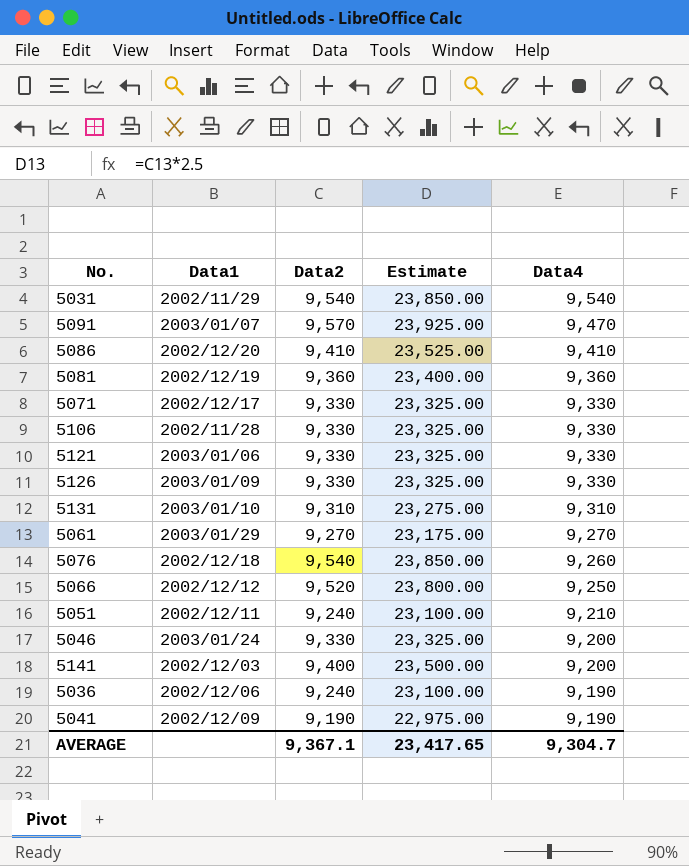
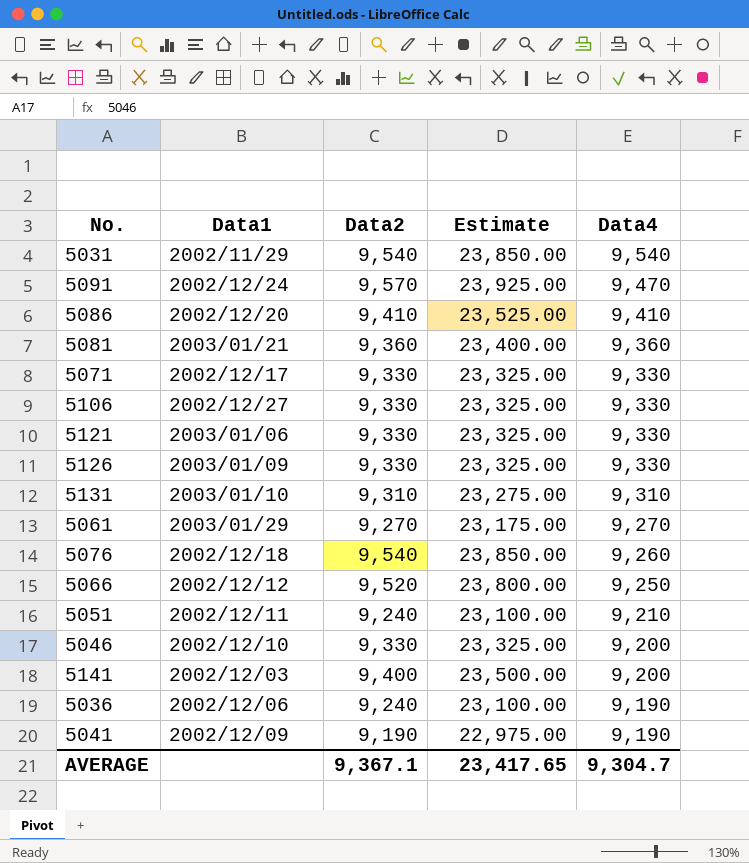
5091 | Data1: 2003/01/07 -> 2002/12/24
5081 | Data1: 2002/12/19 -> 2003/01/21
5106 | Data1: 2002/11/28 -> 2002/12/27
5046 | Data1: 2003/01/24 -> 2002/12/10

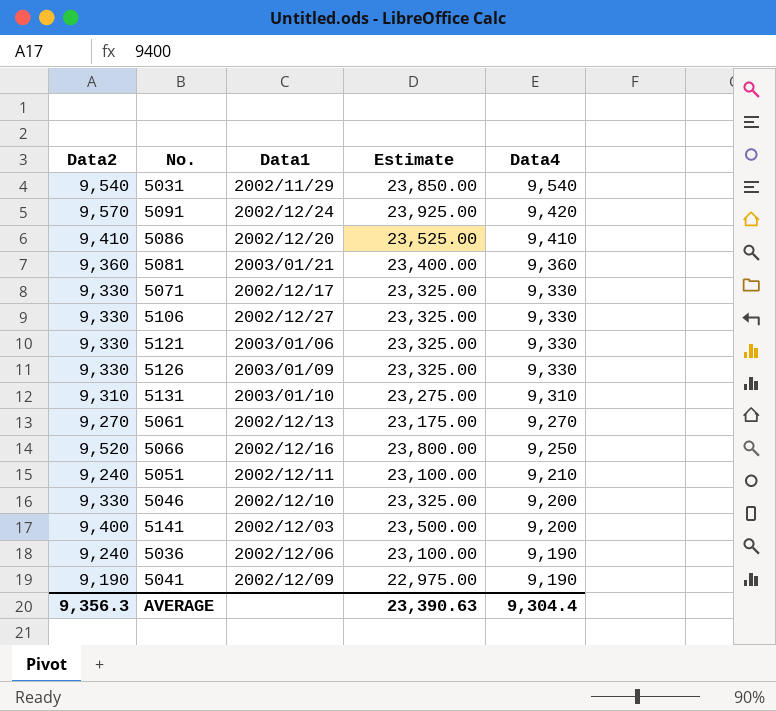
column Data2 | position: 3 -> 1
row 5076: 2002/12/18 | 9,540 | 23,850.00 | 9,260 -> none
5091 | Data4: 9,470 -> 9,420
5061 | Data1: 2003/01/29 -> 2002/12/13
5066 | Data1: 2002/12/12 -> 2002/12/16
AVERAGE | Data2: 9,367.1 -> 9,356.3
AVERAGE | Estimate: 23,417.65 -> 23,390.63
AVERAGE | Data4: 9,304.7 -> 9,304.4

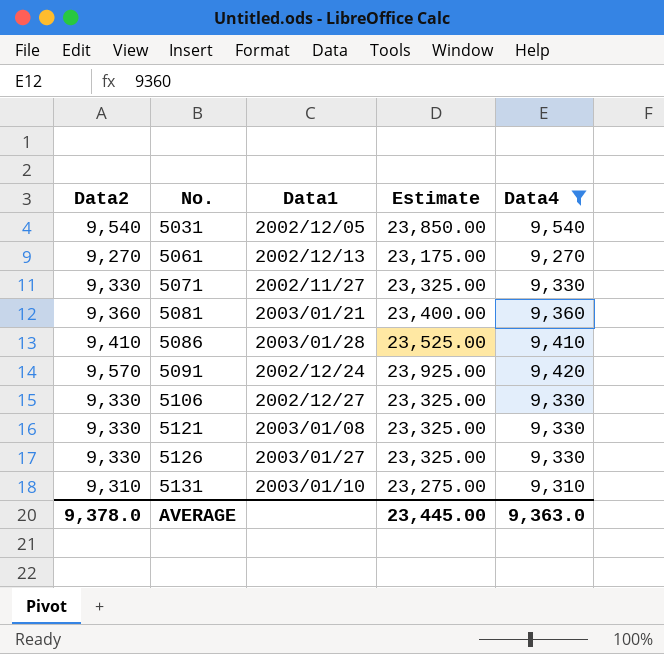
filter: none -> Data4 >= 9,270
row order: Data4 descending -> No. ascending
5031 | Data1: 2002/11/29 -> 2002/12/05
5071 | Data1: 2002/12/17 -> 2002/11/27
5086 | Data1: 2002/12/20 -> 2003/01/28
5121 | Data1: 2003/01/06 -> 2003/01/08
5126 | Data1: 2003/01/09 -> 2003/01/27
AVERAGE | Data2: 9,356.3 -> 9,378.0
AVERAGE | Estimate: 23,390.63 -> 23,445.00
AVERAGE | Data4: 9,304.4 -> 9,363.0

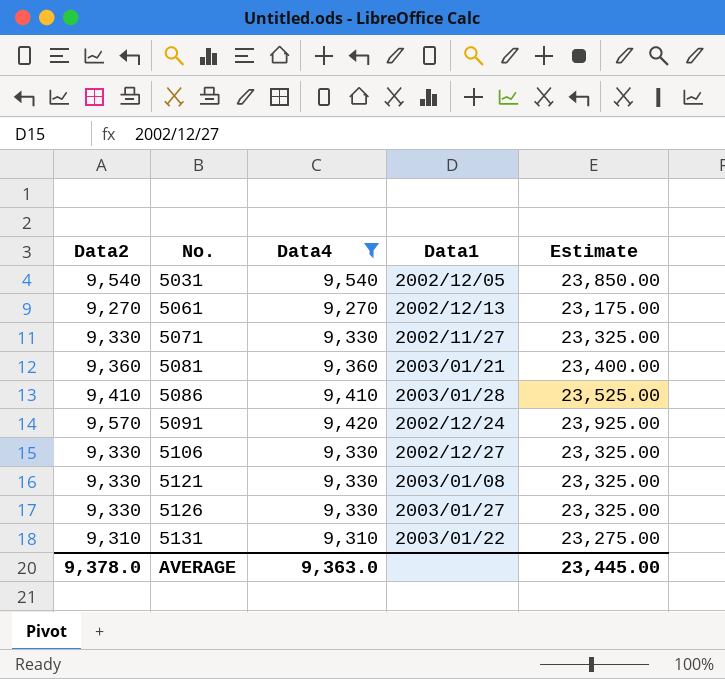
column Data4 | position: 5 -> 3
5131 | Data1: 2003/01/10 -> 2003/01/22

